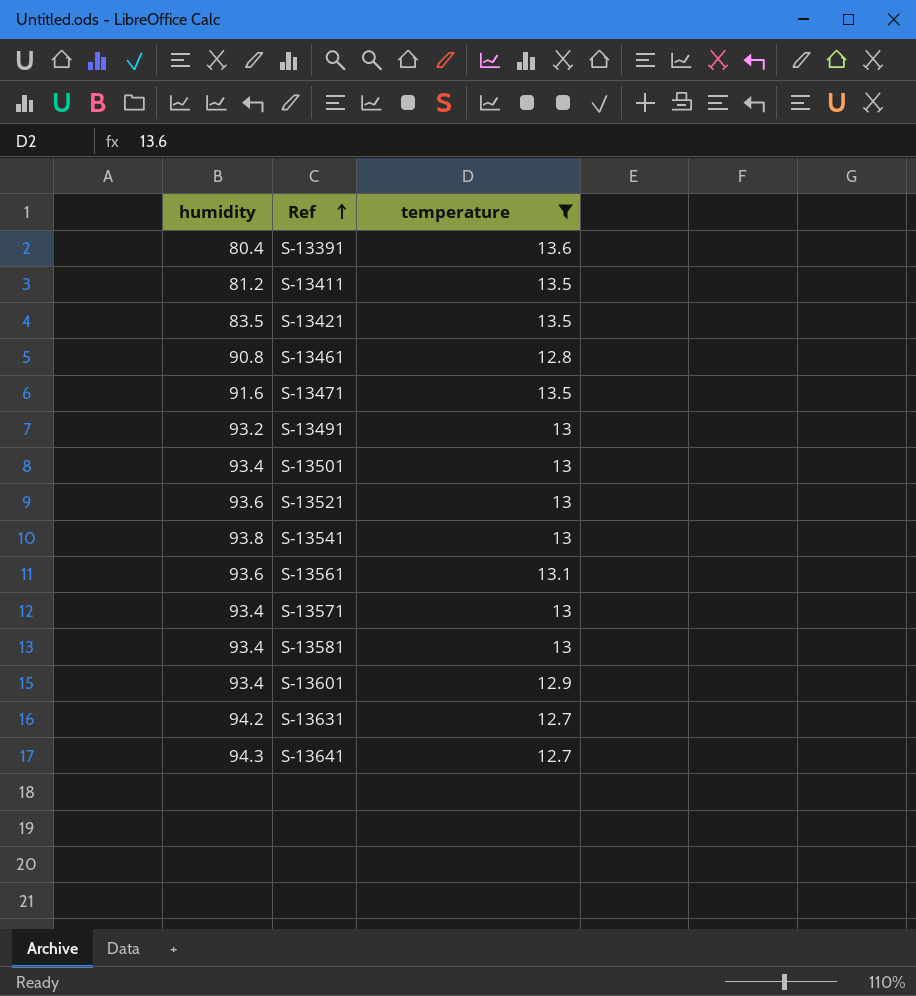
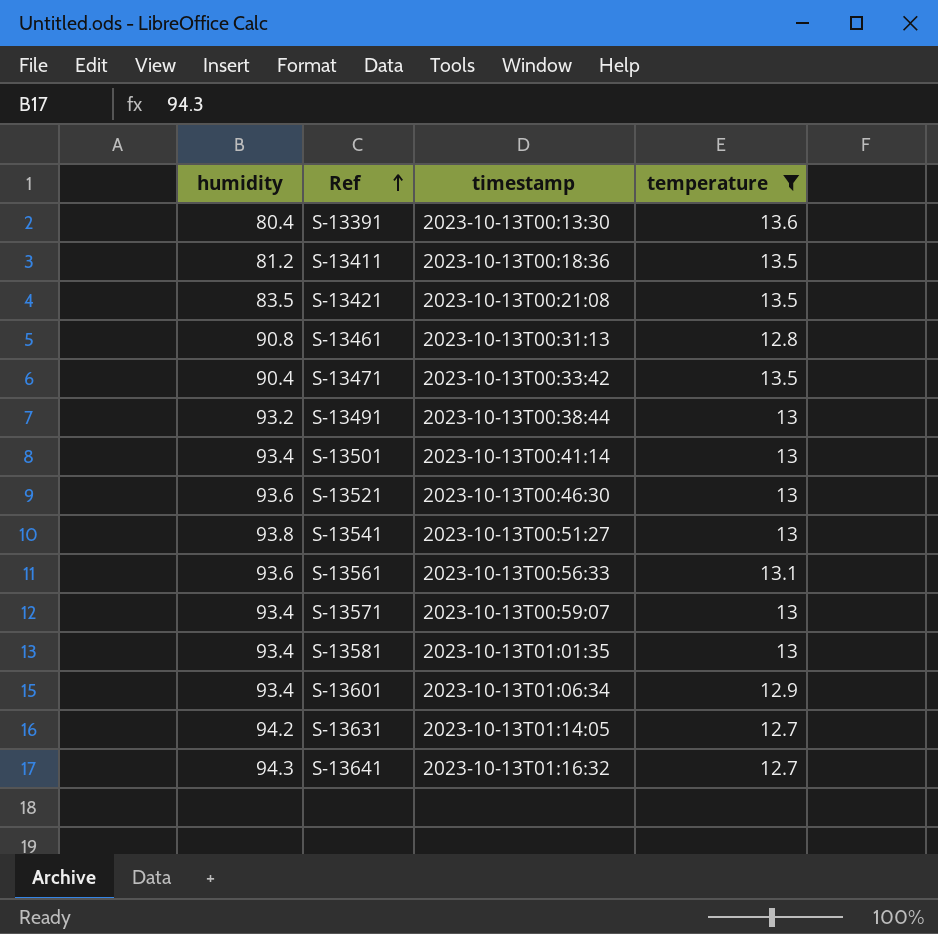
column timestamp | position: none -> 3
S-13471 | humidity: 91.6 -> 90.4

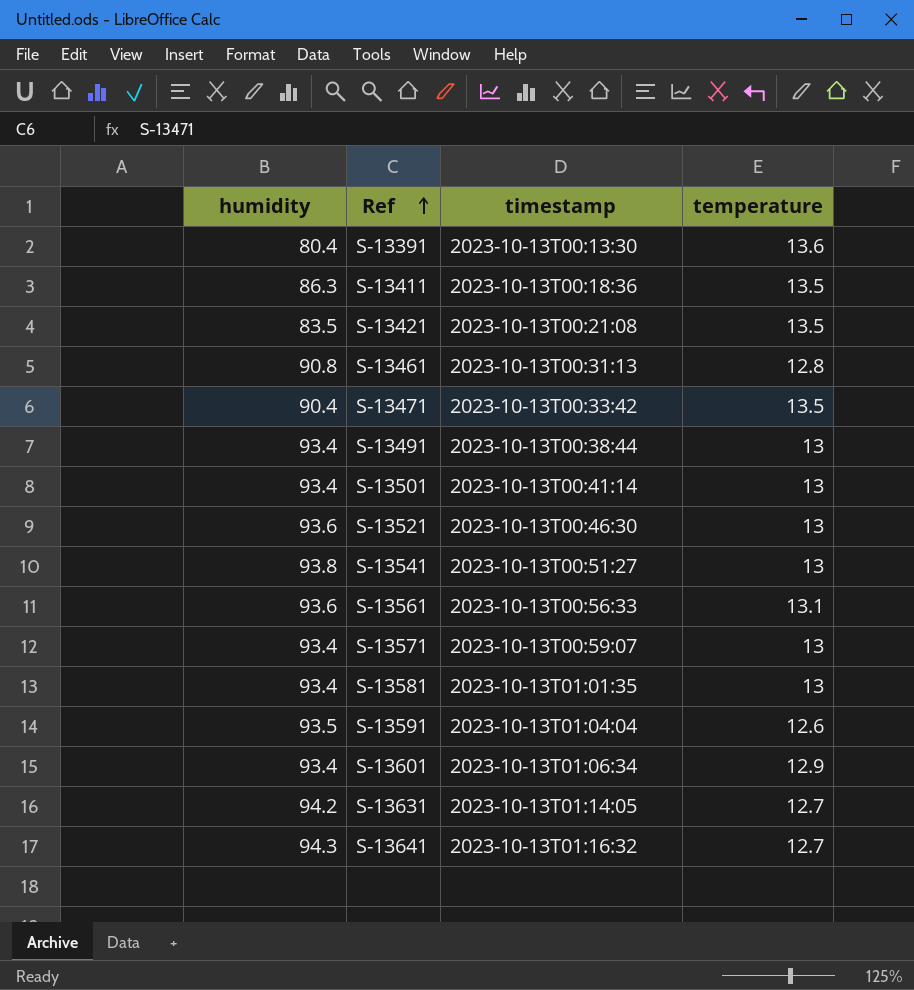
filter: temperature != 12.6 -> none
S-13411 | humidity: 81.2 -> 86.3
S-13491 | humidity: 93.2 -> 93.4

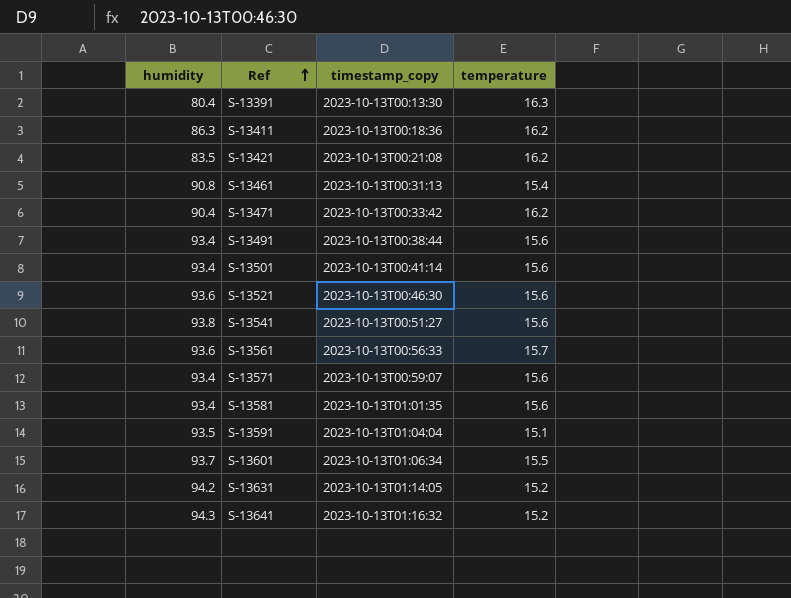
column name: timestamp -> timestamp_copy
S-13391 | temperature: 13.6 -> 16.3
S-13411 | temperature: 13.5 -> 16.2
S-13421 | temperature: 13.5 -> 16.2
S-13461 | temperature: 12.8 -> 15.4
S-13471 | temperature: 13.5 -> 16.2
S-13491 | temperature: 13 -> 15.6
S-13501 | temperature: 13 -> 15.6
S-13521 | temperature: 13 -> 15.6
S-13541 | temperature: 13 -> 15.6
S-13561 | temperature: 13.1 -> 15.7
S-13571 | temperature: 13 -> 15.6
S-13581 | temperature: 13 -> 15.6
S-13591 | temperature: 12.6 -> 15.1
S-13601 | humidity: 93.4 -> 93.7
S-13601 | temperature: 12.9 -> 15.5
S-13631 | temperature: 12.7 -> 15.2
S-13641 | temperature: 12.7 -> 15.2

